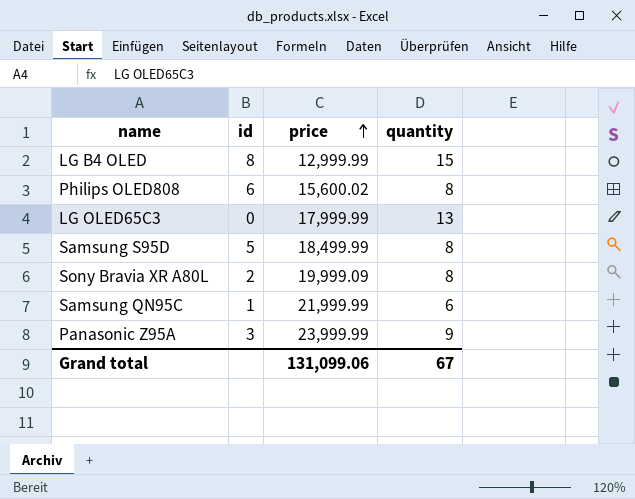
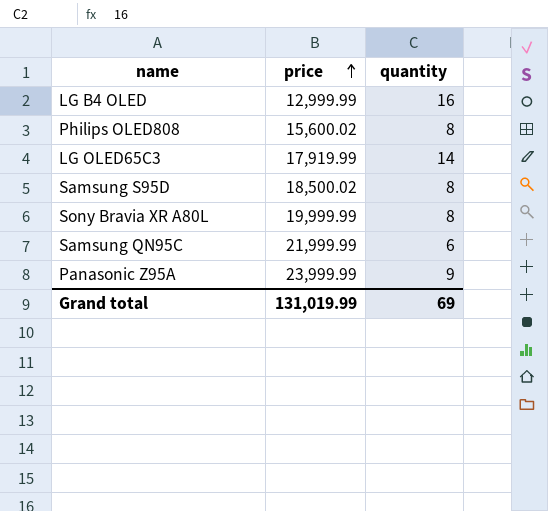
column id | position: 2 -> none
LG B4 OLED | quantity: 15 -> 16
LG OLED65C3 | price: 17,999.99 -> 17,919.99
LG OLED65C3 | quantity: 13 -> 14
Samsung S95D | price: 18,499.99 -> 18,500.02
Sony Bravia XR A80L | price: 19,999.09 -> 19,999.99
Grand total | price: 131,099.06 -> 131,019.99
Grand total | quantity: 67 -> 69

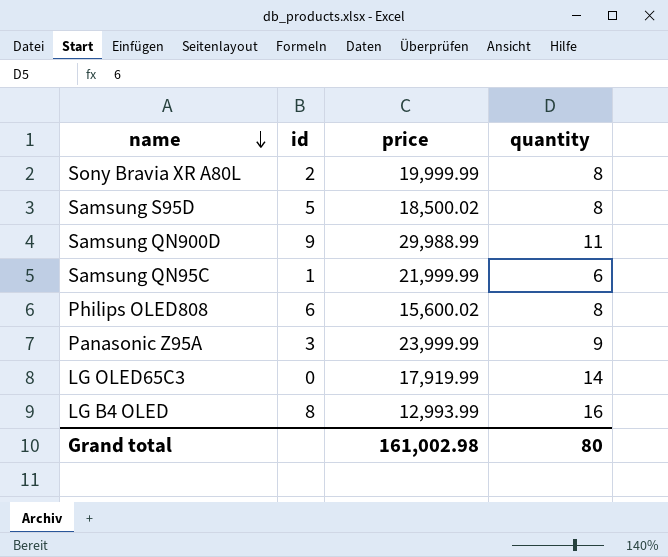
row order: price ascending -> name descending
column id | position: none -> 2
row Samsung QN900D: none -> 9 | 29,988.99 | 11
LG B4 OLED | price: 12,999.99 -> 12,993.99
Grand total | price: 131,019.99 -> 161,002.98
Grand total | quantity: 69 -> 80

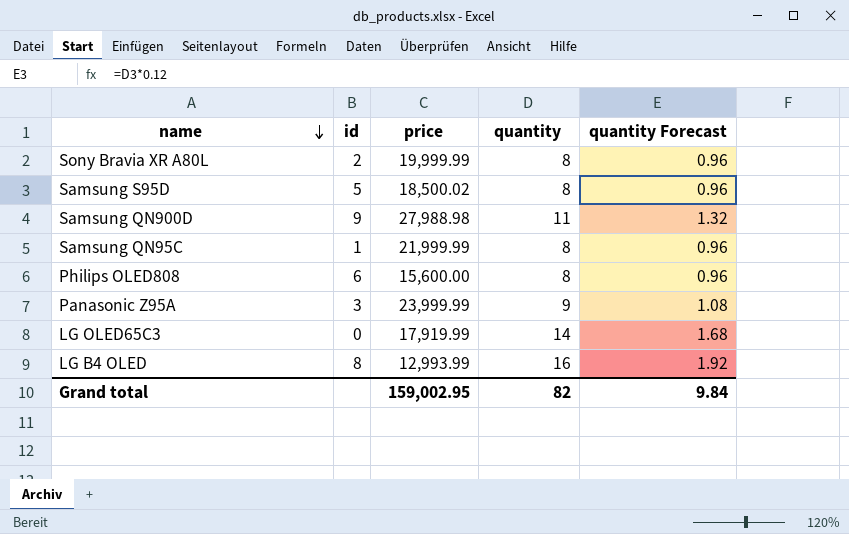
column quantity Forecast | formula: none -> [quantity] * 0.12
Samsung QN900D | price: 29,988.99 -> 27,988.98
Samsung QN95C | quantity: 6 -> 8
Philips OLED808 | price: 15,600.02 -> 15,600.00
Grand total | price: 161,002.98 -> 159,002.95
Grand total | quantity: 80 -> 82

